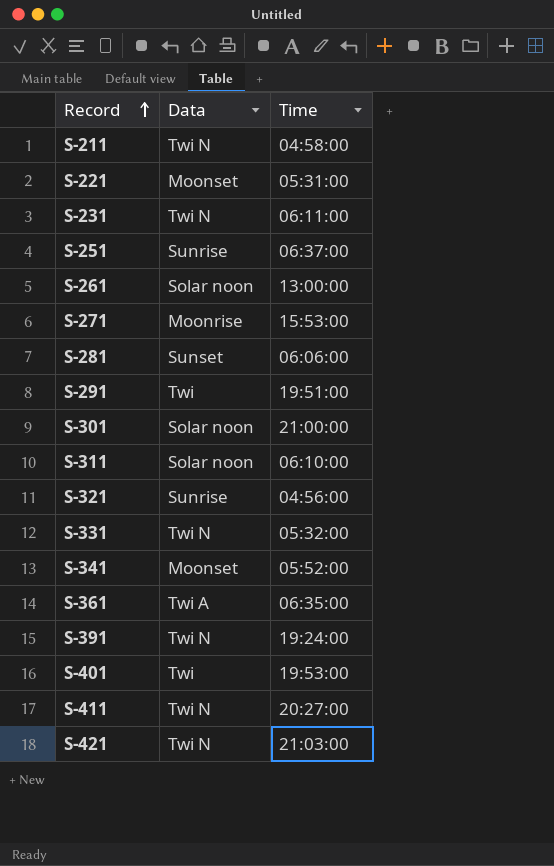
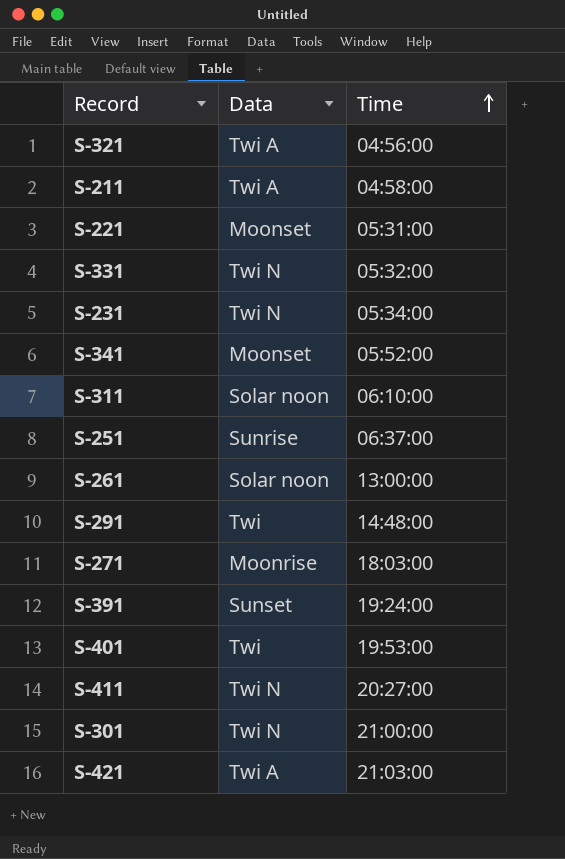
row order: Record ascending -> Time ascending
row S-281: Sunset | 06:06:00 -> none
row S-361: Twi A | 06:35:00 -> none
S-321 | Data: Sunrise -> Twi A
S-211 | Data: Twi N -> Twi A
S-231 | Time: 06:11:00 -> 05:34:00
S-291 | Time: 19:51:00 -> 14:48:00
S-271 | Time: 15:53:00 -> 18:03:00
S-391 | Data: Twi N -> Sunset
S-301 | Data: Solar noon -> Twi N
S-421 | Data: Twi N -> Twi A

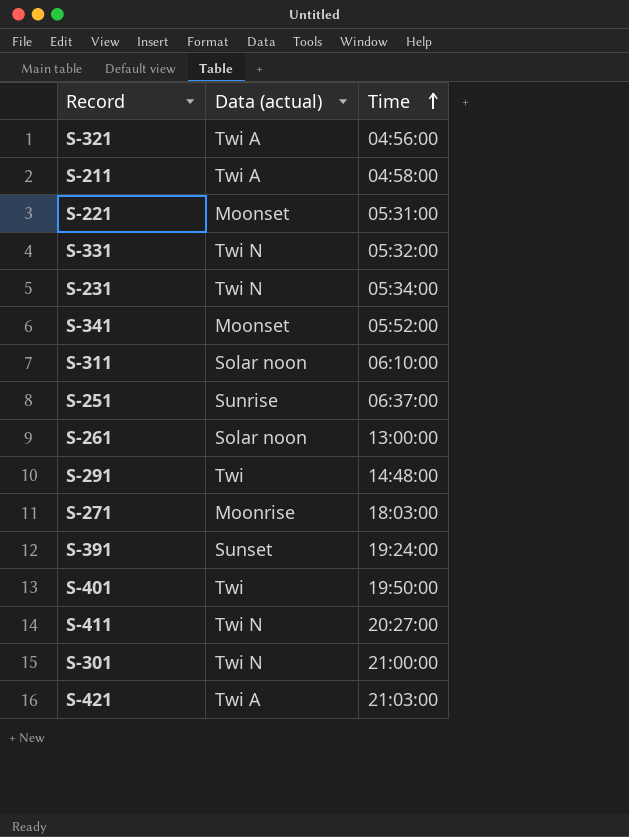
column name: Data -> Data (actual)
S-401 | Time: 19:53:00 -> 19:50:00

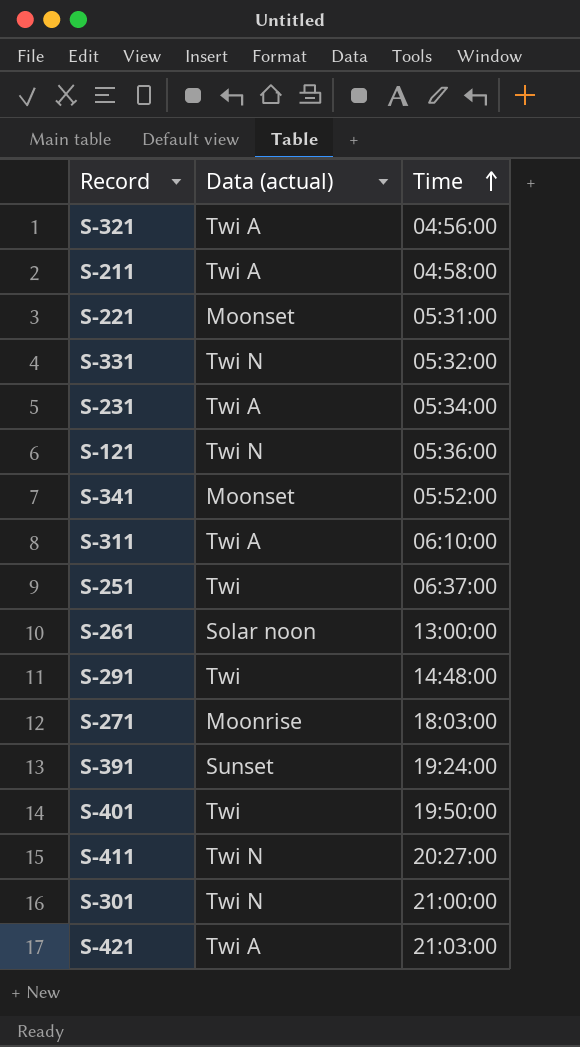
S-231 | Data (actual): Twi N -> Twi A
row S-121: none -> Twi N | 05:36:00
S-311 | Data (actual): Solar noon -> Twi A
S-251 | Data (actual): Sunrise -> Twi

